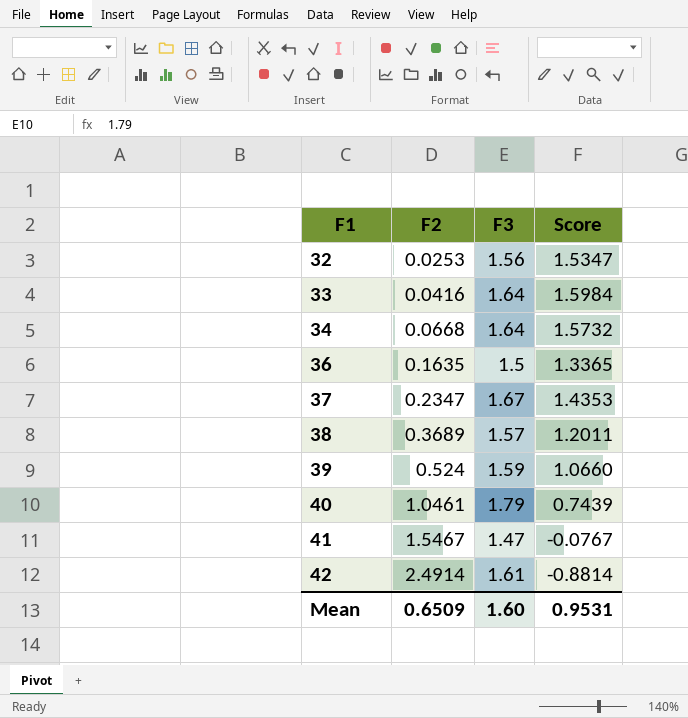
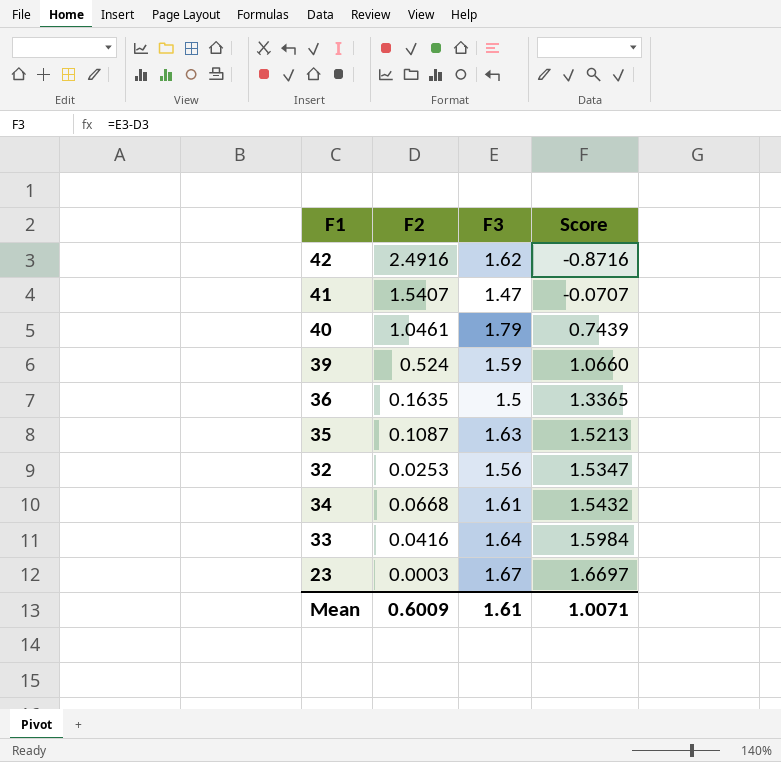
row order: F1 ascending -> Score ascending
row 37: 0.2347 | 1.67 | 1.4353 -> none
row 38: 0.3689 | 1.57 | 1.2011 -> none
42 | F2: 2.4914 -> 2.4916
42 | F3: 1.61 -> 1.62
42 | Score: -0.8814 -> -0.8716
41 | F2: 1.5467 -> 1.5407
41 | Score: -0.0767 -> -0.0707
row 35: none -> 0.1087 | 1.63 | 1.5213
34 | F3: 1.64 -> 1.61
34 | Score: 1.5732 -> 1.5432
row 23: none -> 0.0003 | 1.67 | 1.6697
Mean | F2: 0.6509 -> 0.6009
Mean | F3: 1.60 -> 1.61
Mean | Score: 0.9531 -> 1.0071

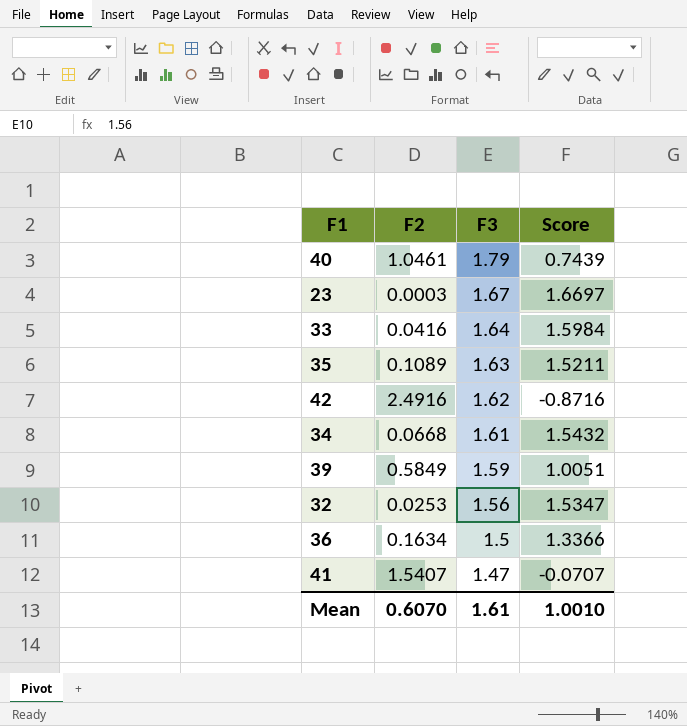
row order: Score ascending -> F3 descending
35 | F2: 0.1087 -> 0.1089
35 | Score: 1.5213 -> 1.5211
39 | F2: 0.524 -> 0.5849
39 | Score: 1.0660 -> 1.0051
36 | F2: 0.1635 -> 0.1634
36 | Score: 1.3365 -> 1.3366
Mean | F2: 0.6009 -> 0.6070
Mean | Score: 1.0071 -> 1.0010

